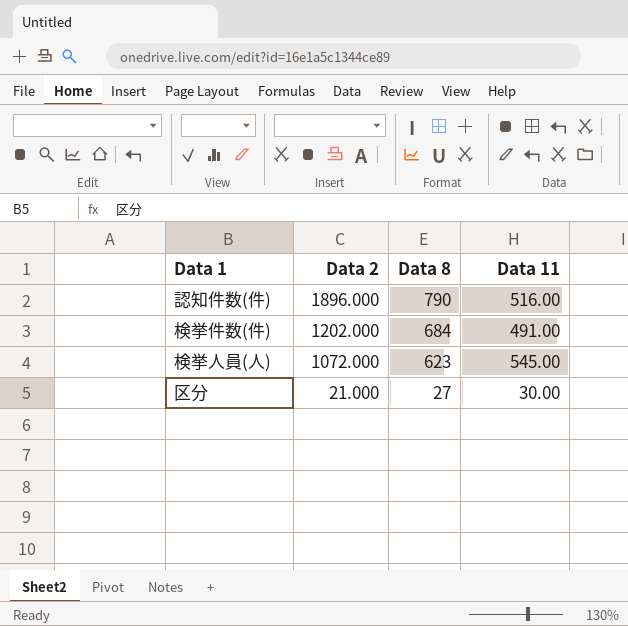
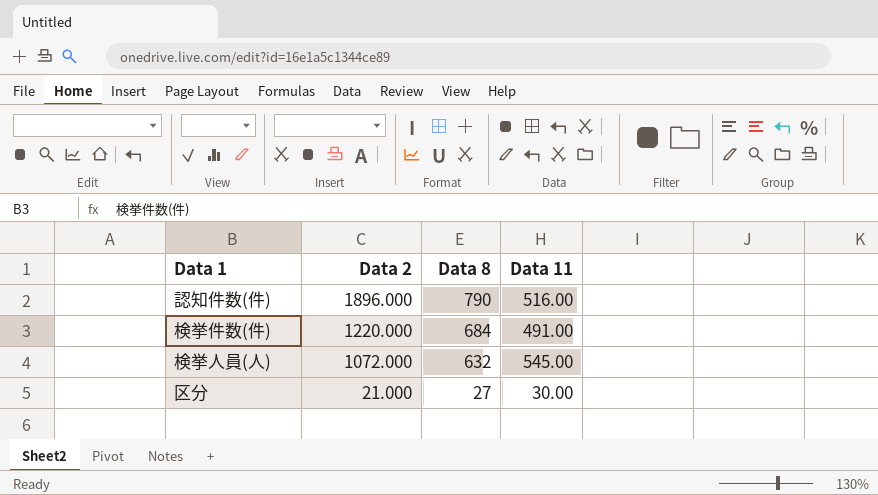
検挙件数(件) | Data 2: 1202.000 -> 1220.000
検挙人員(人) | Data 8: 623 -> 632

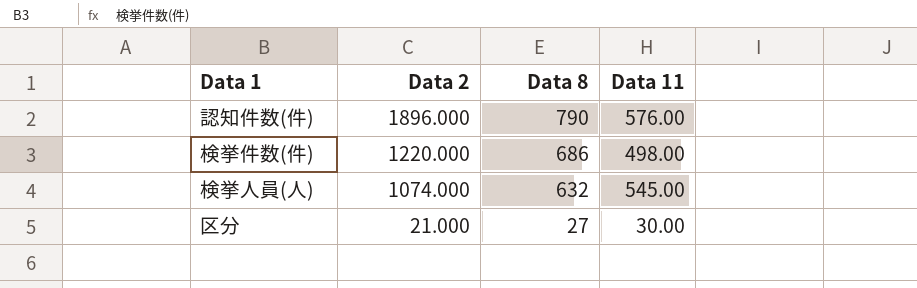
認知件数(件) | Data 11: 516.00 -> 576.00
検挙件数(件) | Data 8: 684 -> 686
検挙件数(件) | Data 11: 491.00 -> 498.00
検挙人員(人) | Data 2: 1072.000 -> 1074.000

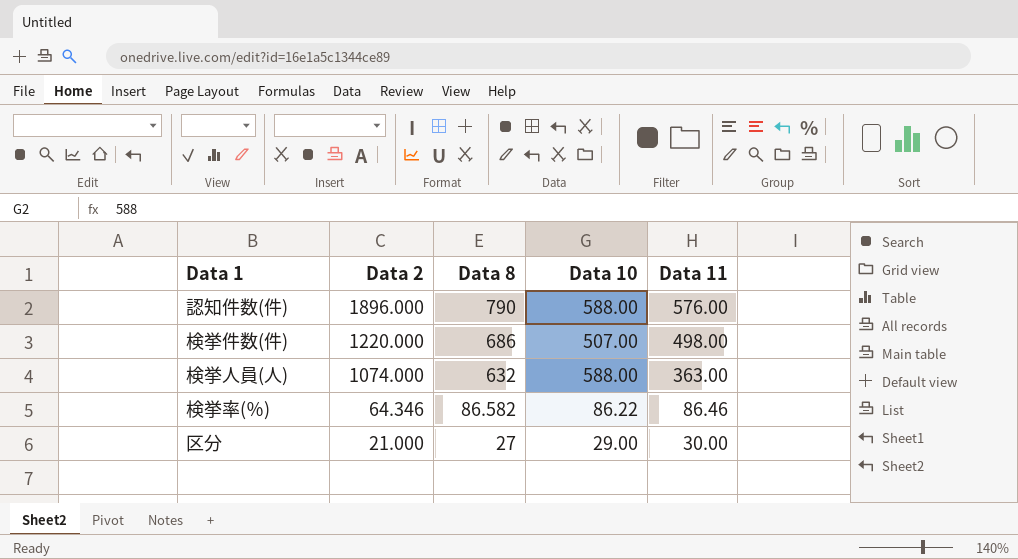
column Data 10 | position: none -> 4
検挙人員(人) | Data 11: 545.00 -> 363.00
row 検挙率(％): none -> 64.346 | 86.582 | 86.22 | 86.46

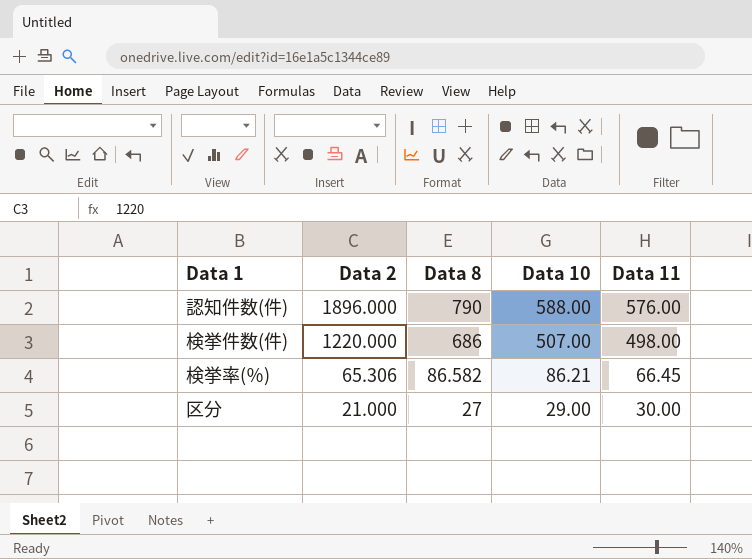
row 検挙人員(人): 1074.000 | 632 | 588.00 | 363.00 -> none
検挙率(％) | Data 2: 64.346 -> 65.306
検挙率(％) | Data 10: 86.22 -> 86.21
検挙率(％) | Data 11: 86.46 -> 66.45

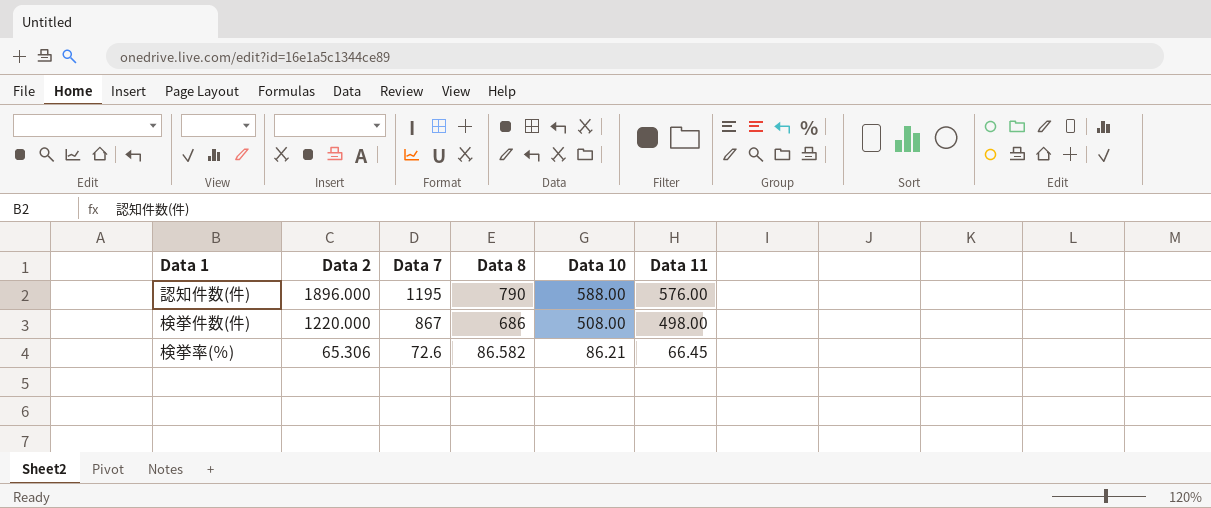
column Data 7 | position: none -> 3
row 区分: 21.000 | 27 | 29.00 | 30.00 -> none
検挙件数(件) | Data 10: 507.00 -> 508.00

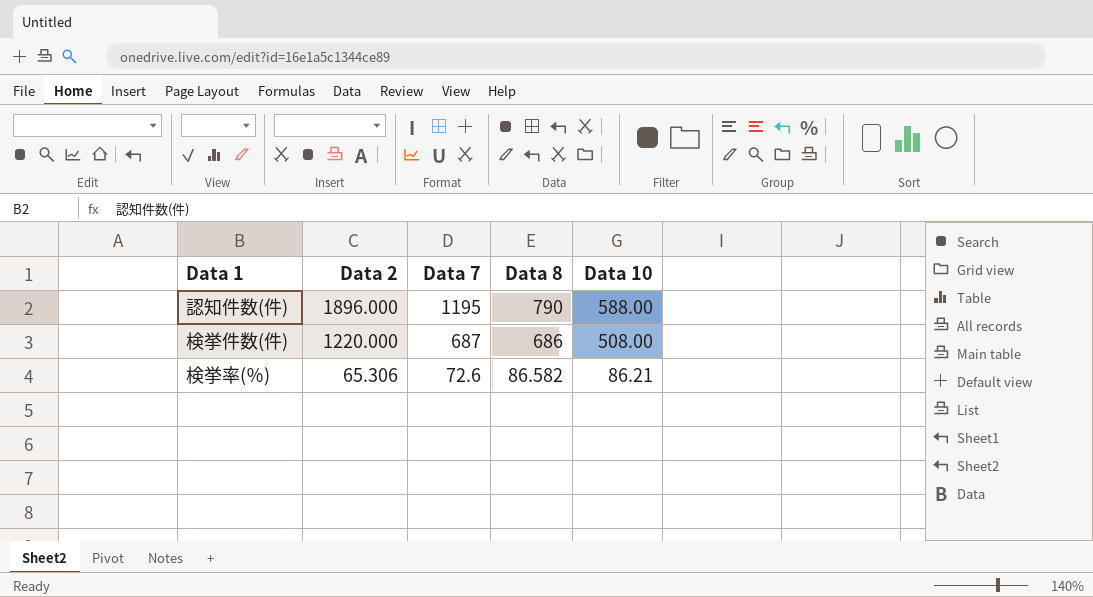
column Data 11 | position: 6 -> none
検挙件数(件) | Data 7: 867 -> 687

